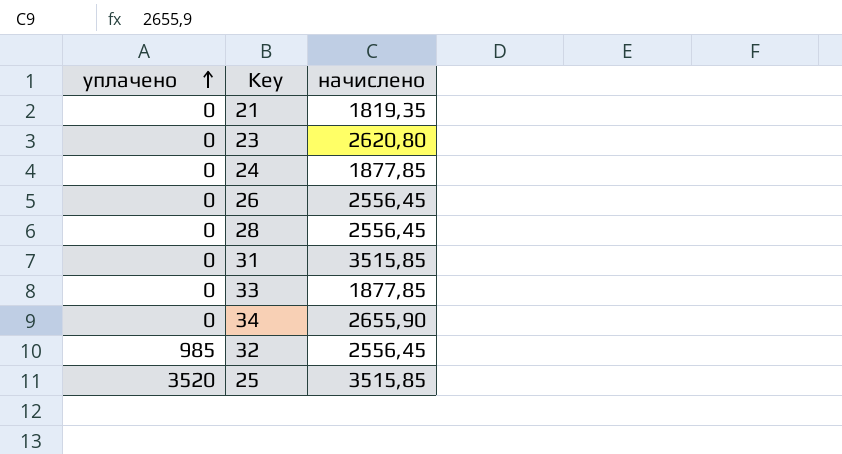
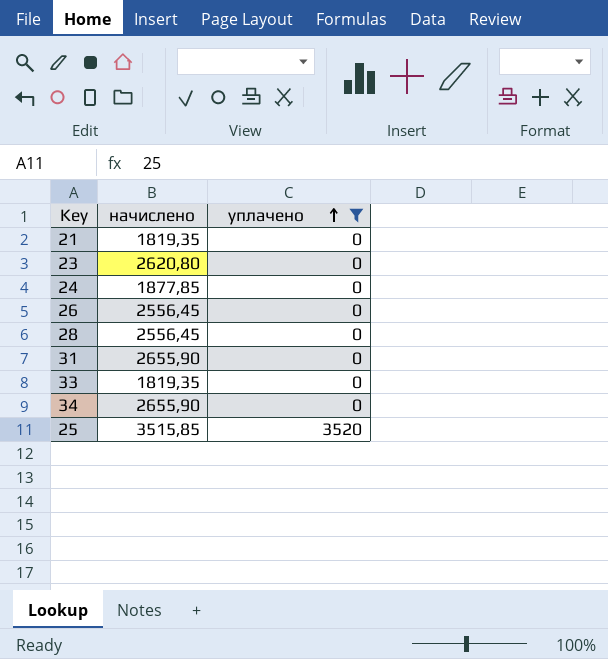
filter: none -> уплачено != 985
column уплачено | position: 1 -> 3
31 | начислено: 3515,85 -> 2655,90
33 | начислено: 1877,85 -> 1819,35

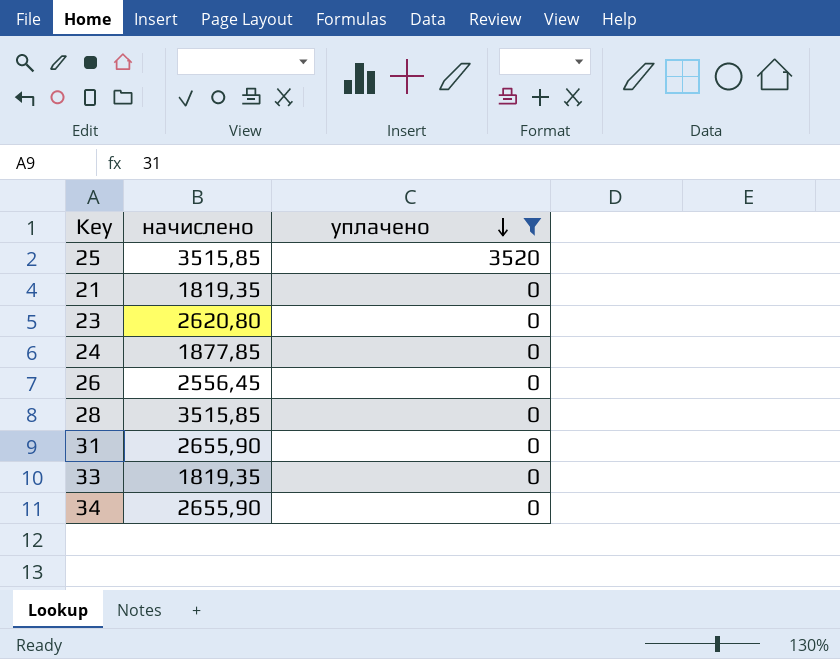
row order: уплачено ascending -> уплачено descending
28 | начислено: 2556,45 -> 3515,85

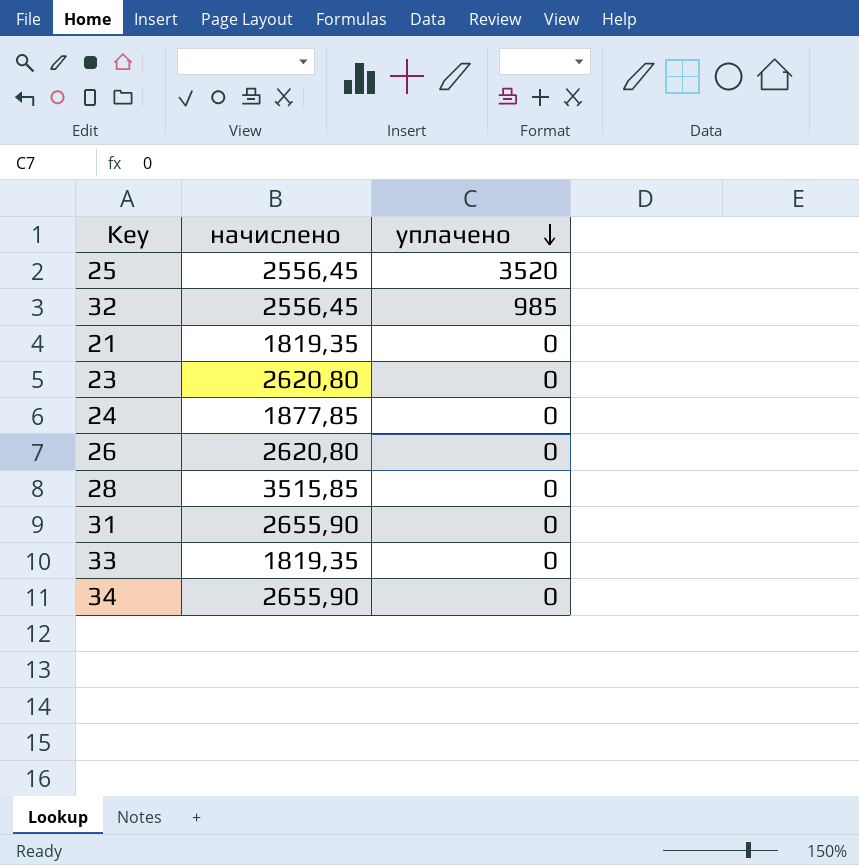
filter: уплачено != 985 -> none
25 | начислено: 3515,85 -> 2556,45
26 | начислено: 2556,45 -> 2620,80

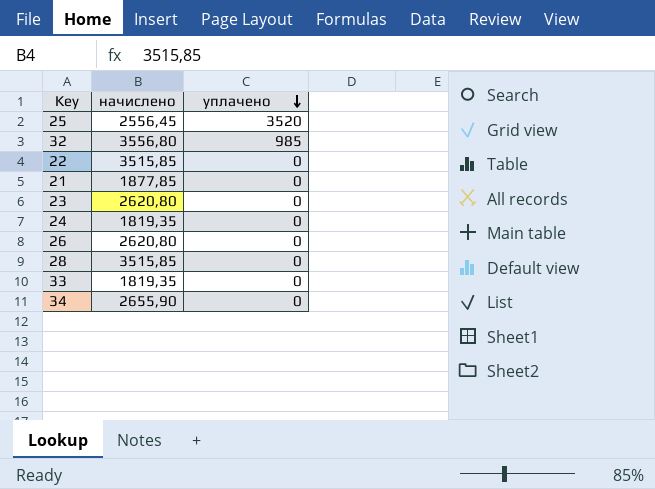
row 31: 2655,90 | 0 -> none
32 | начислено: 2556,45 -> 3556,80
row 22: none -> 3515,85 | 0
21 | начислено: 1819,35 -> 1877,85
24 | начислено: 1877,85 -> 1819,35

